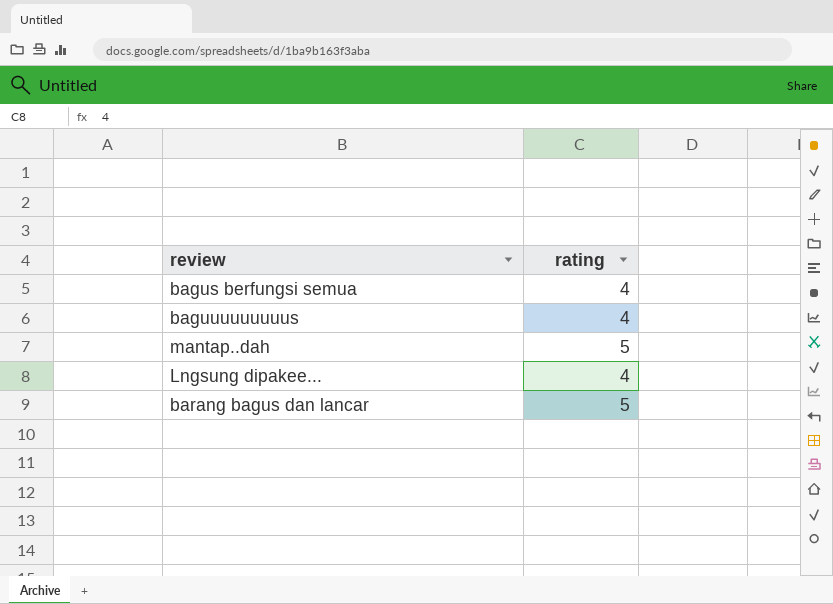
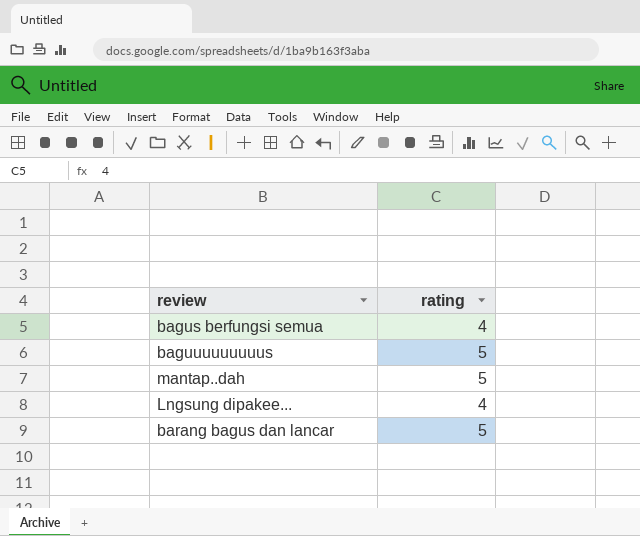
baguuuuuuuuus | rating: 4 -> 5

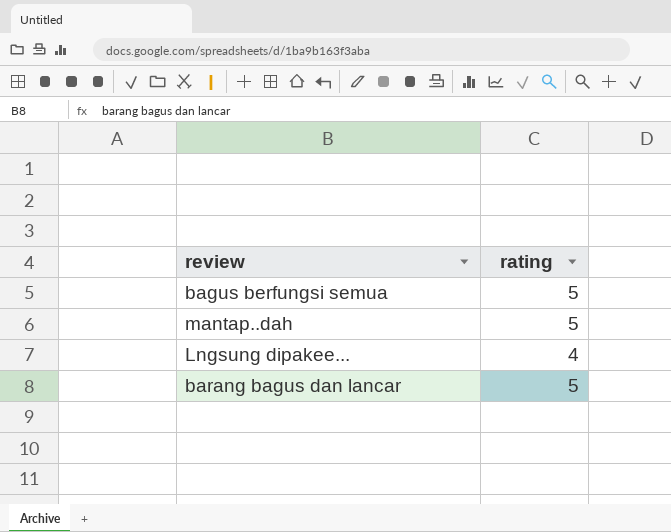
row baguuuuuuuuus: 5 -> none
bagus berfungsi semua | rating: 4 -> 5

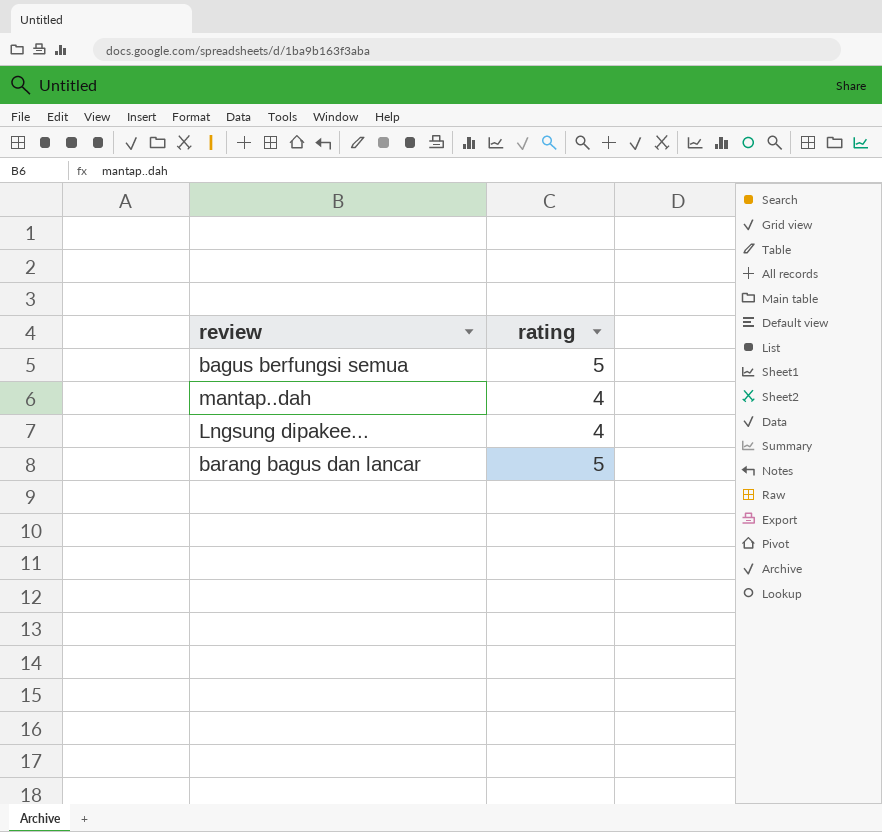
mantap..dah | rating: 5 -> 4

